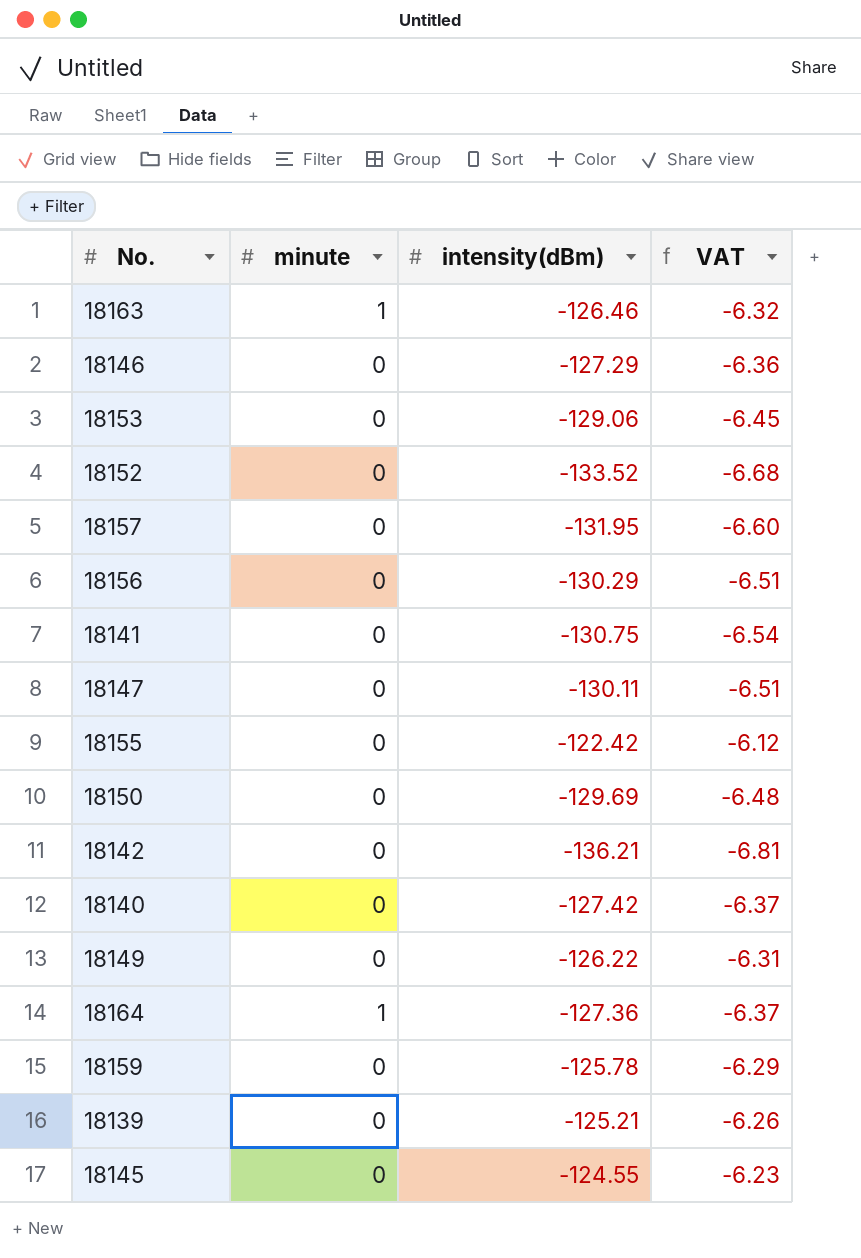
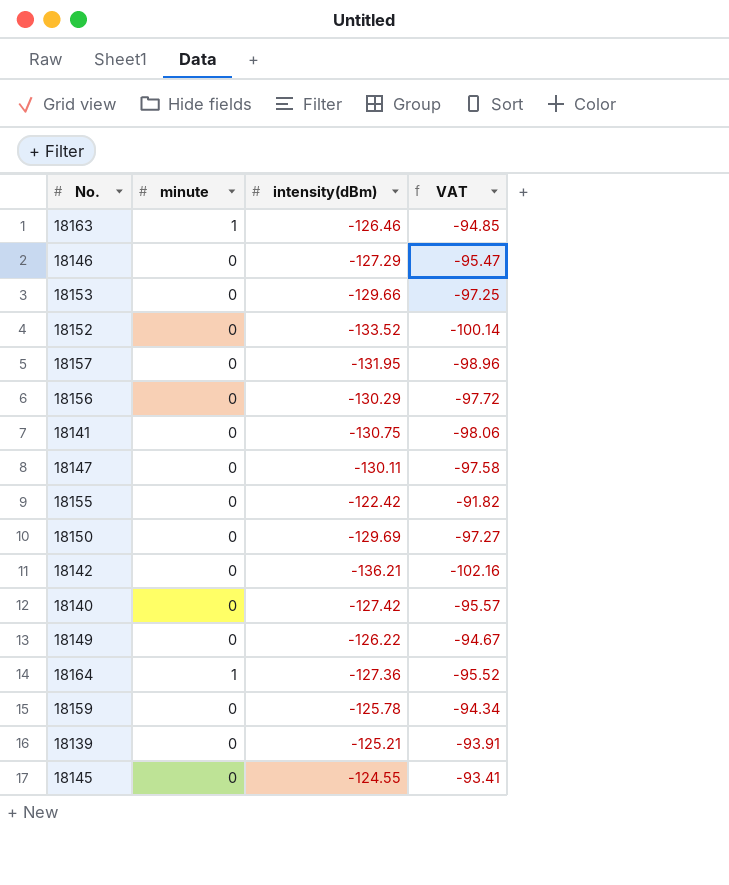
column VAT | formula: [intensity(dBm)] * 0.05 -> [intensity(dBm)] * 0.75
18153 | intensity(dBm): -129.06 -> -129.66

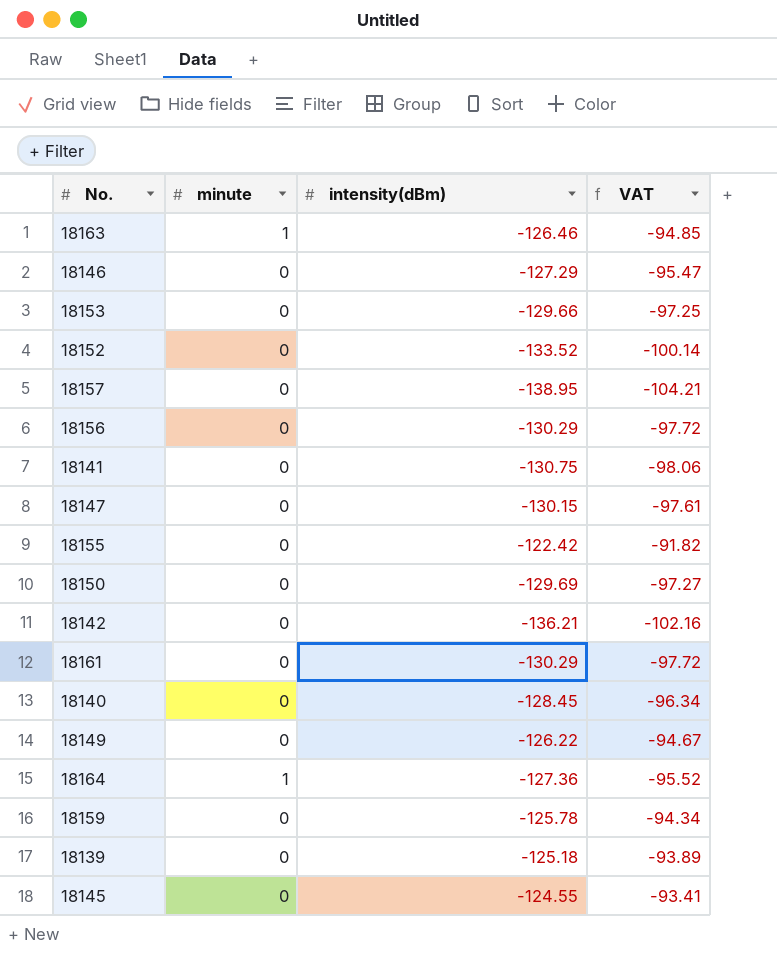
18157 | intensity(dBm): -131.95 -> -138.95
18157 | VAT: -98.96 -> -104.21
18147 | intensity(dBm): -130.11 -> -130.15
18147 | VAT: -97.58 -> -97.61
row 18161: none -> 0 | -130.29 | -97.72
18140 | intensity(dBm): -127.42 -> -128.45
18140 | VAT: -95.57 -> -96.34
18139 | intensity(dBm): -125.21 -> -125.18
18139 | VAT: -93.91 -> -93.89

